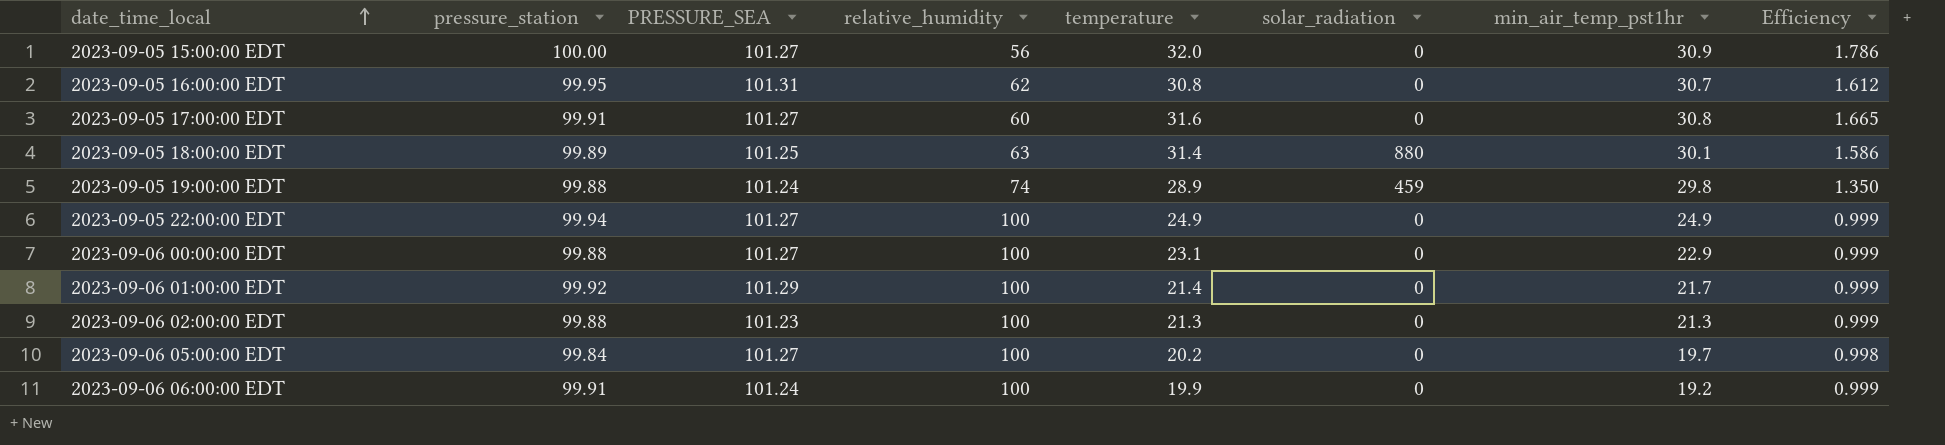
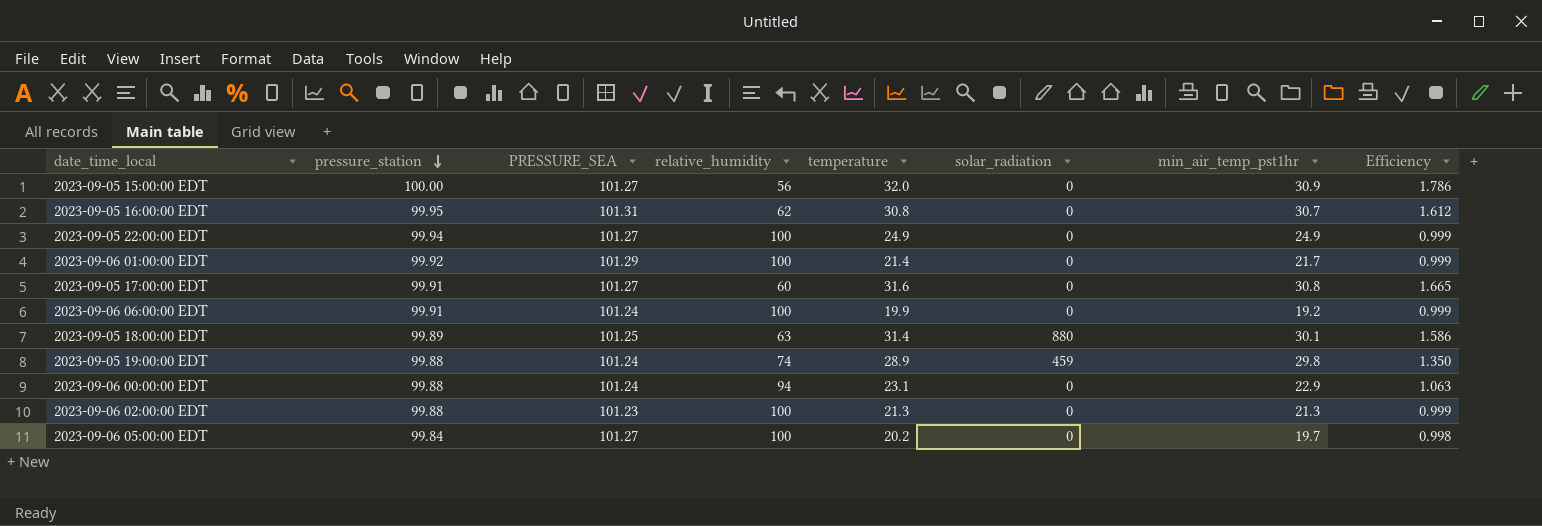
row order: date_time_local ascending -> pressure_station descending
2023-09-06 00:00:00 EDT | PRESSURE_SEA: 101.27 -> 101.24
2023-09-06 00:00:00 EDT | relative_humidity: 100 -> 94
2023-09-06 00:00:00 EDT | Efficiency: 0.999 -> 1.063

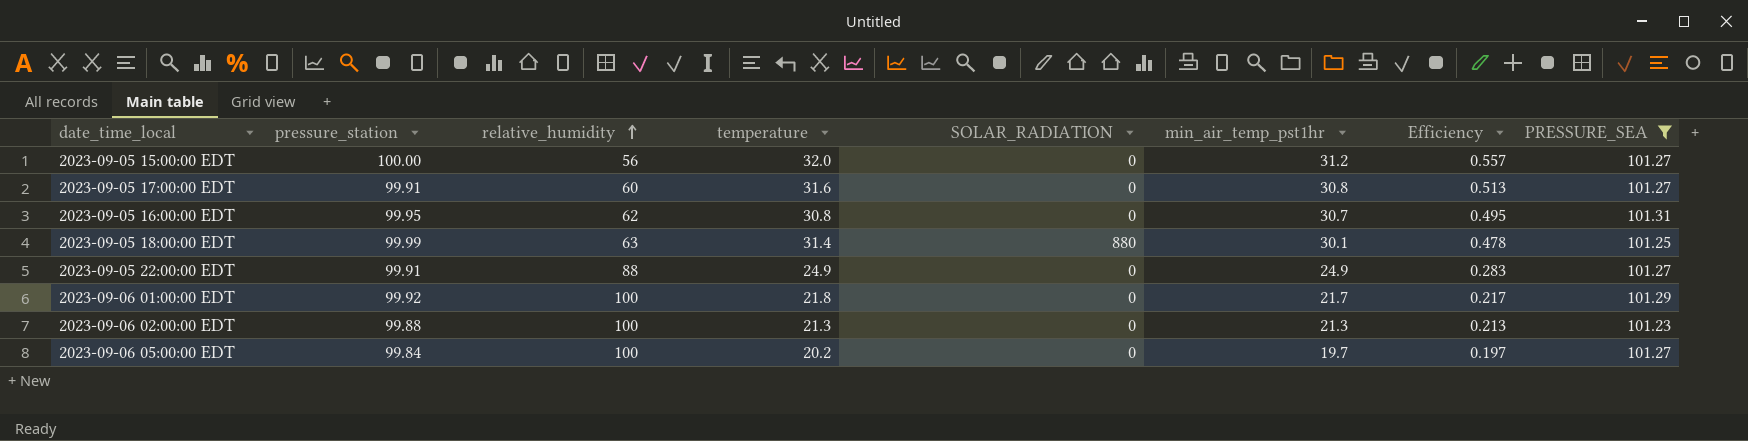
filter: none -> PRESSURE_SEA != 101.24
row order: pressure_station descending -> relative_humidity ascending
column name: solar_radiation -> SOLAR_RADIATION
column Efficiency | formula: [pressure_station] / [relative_humidity] -> [min_air_temp_pst1hr] / [relative_humidity]
column PRESSURE_SEA | position: 3 -> 8
2023-09-05 15:00:00 EDT | min_air_temp_pst1hr: 30.9 -> 31.2
2023-09-05 18:00:00 EDT | pressure_station: 99.89 -> 99.99
2023-09-05 22:00:00 EDT | pressure_station: 99.94 -> 99.91
2023-09-05 22:00:00 EDT | relative_humidity: 100 -> 88
2023-09-06 01:00:00 EDT | temperature: 21.4 -> 21.8

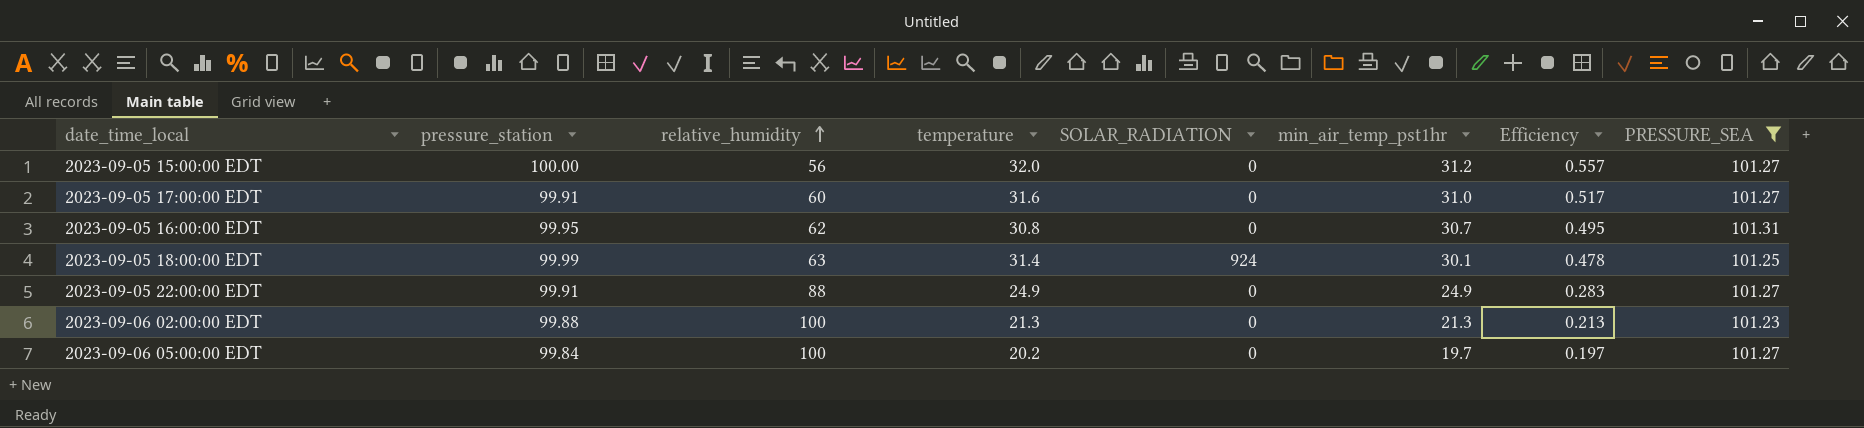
row 2023-09-06 01:00:00 EDT: 99.92 | 100 | 21.8 | 0 | 21.7 | 0.217 | 101.29 -> none
2023-09-05 17:00:00 EDT | min_air_temp_pst1hr: 30.8 -> 31.0
2023-09-05 17:00:00 EDT | Efficiency: 0.513 -> 0.517
2023-09-05 18:00:00 EDT | SOLAR_RADIATION: 880 -> 924

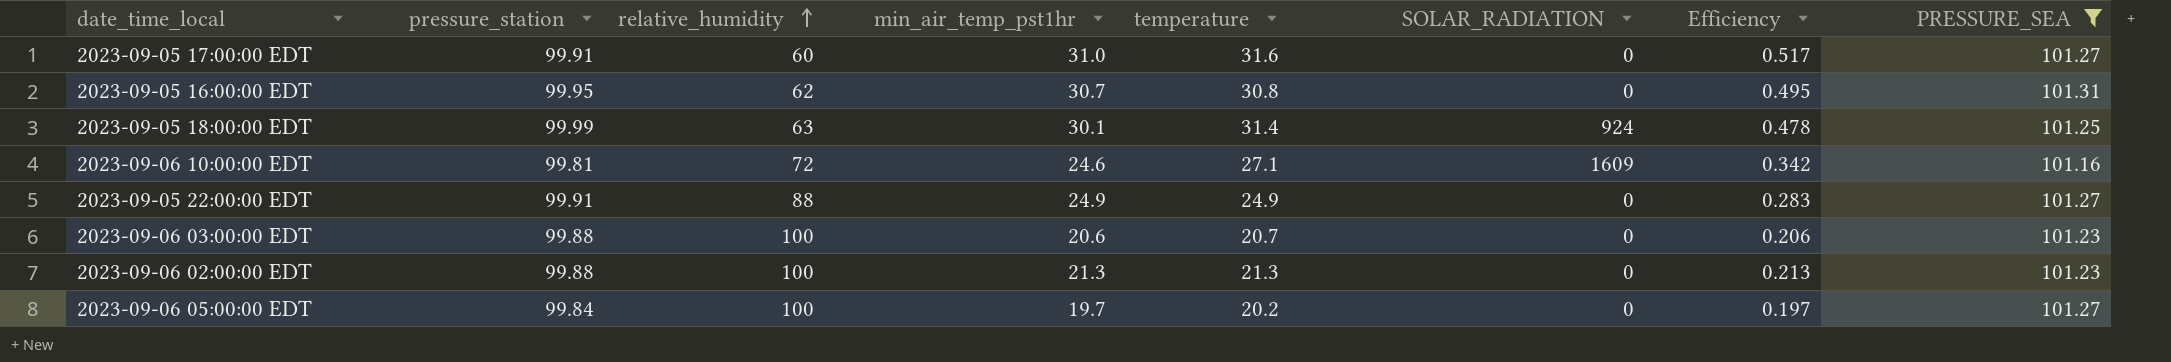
column min_air_temp_pst1hr | position: 6 -> 4
row 2023-09-05 15:00:00 EDT: 100.00 | 56 | 32.0 | 0 | 31.2 | 0.557 | 101.27 -> none
row 2023-09-06 10:00:00 EDT: none -> 99.81 | 72 | 24.6 | 27.1 | 1609 | 0.342 | 101.16
row 2023-09-06 03:00:00 EDT: none -> 99.88 | 100 | 20.6 | 20.7 | 0 | 0.206 | 101.23

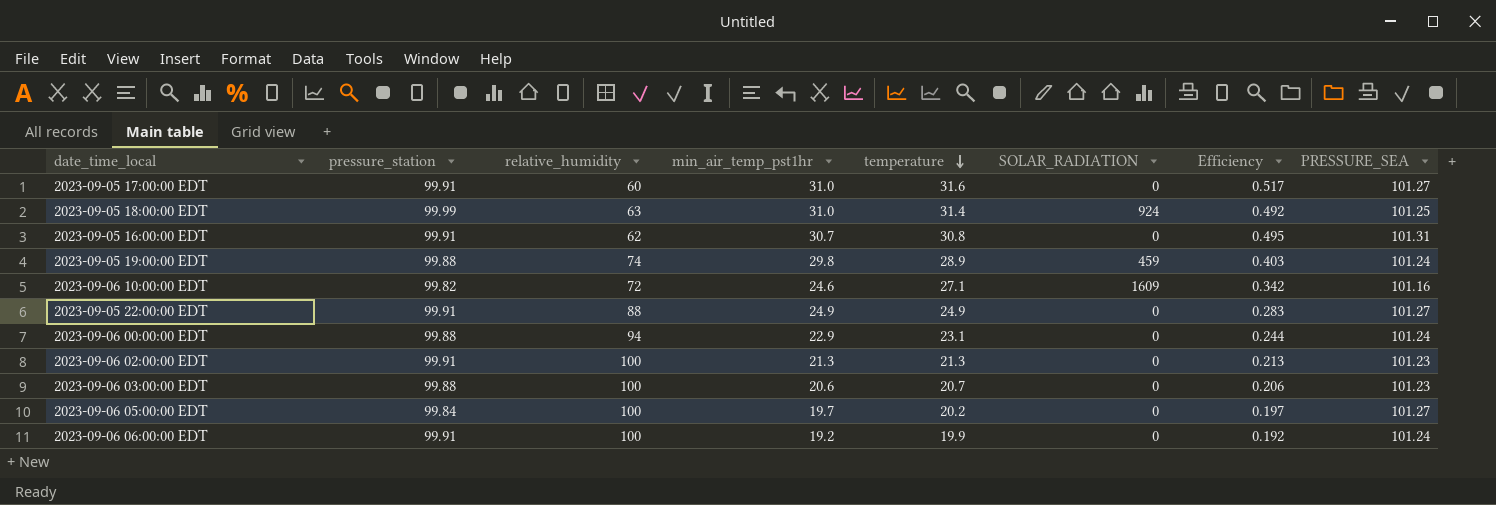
filter: PRESSURE_SEA != 101.24 -> none
row order: relative_humidity ascending -> temperature descending
2023-09-05 18:00:00 EDT | min_air_temp_pst1hr: 30.1 -> 31.0
2023-09-05 18:00:00 EDT | Efficiency: 0.478 -> 0.492
2023-09-05 16:00:00 EDT | pressure_station: 99.95 -> 99.91
2023-09-06 10:00:00 EDT | pressure_station: 99.81 -> 99.82
2023-09-06 02:00:00 EDT | pressure_station: 99.88 -> 99.91

